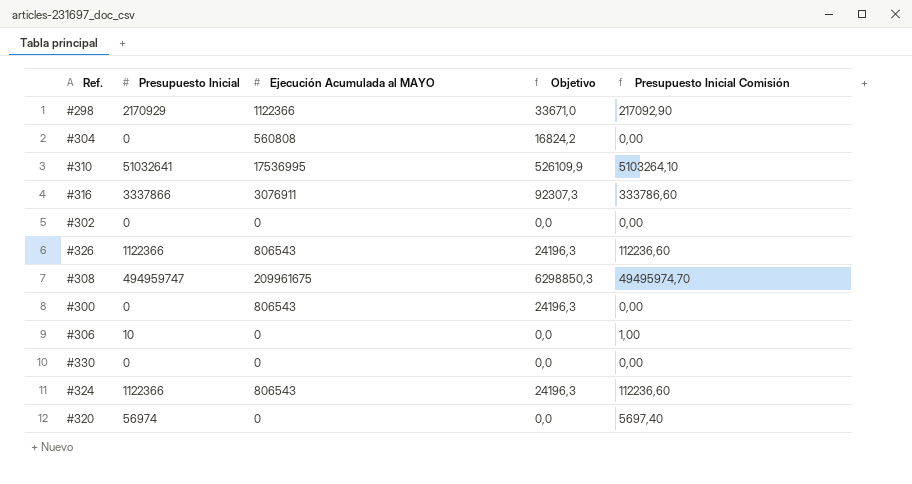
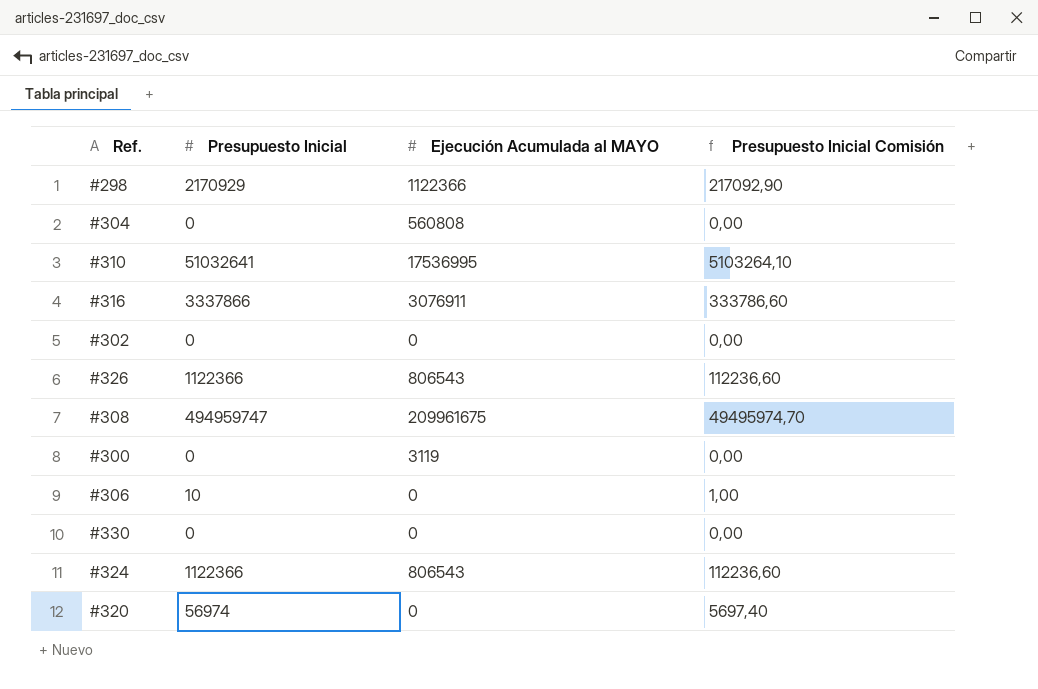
column Objetivo | formula: [Ejecución Acumulada al MAYO] * 0,03 -> none
#300 | Ejecución Acumulada al MAYO: 806543 -> 3119

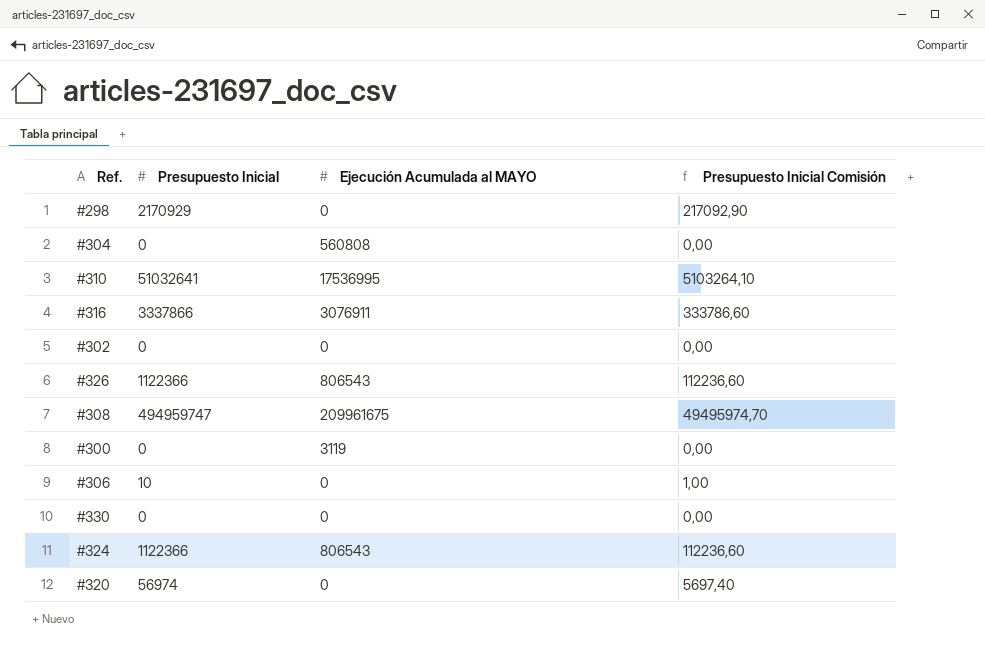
#298 | Ejecución Acumulada al MAYO: 1122366 -> 0

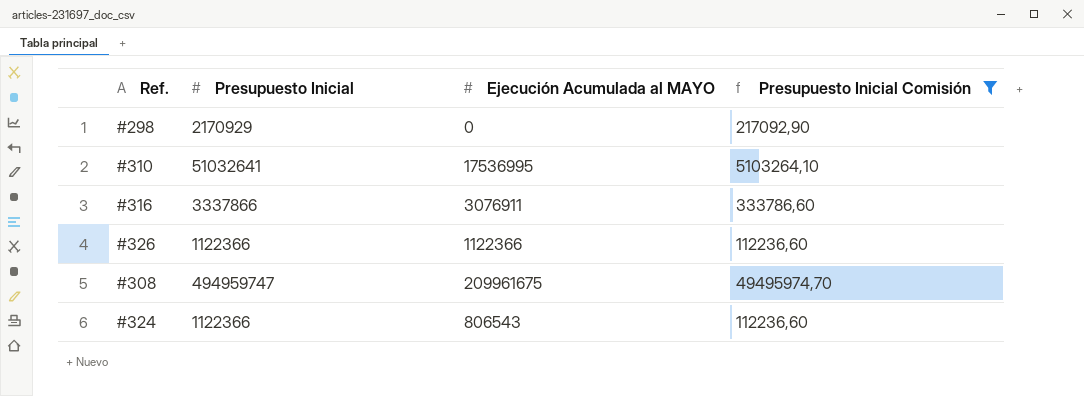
filter: none -> Presupuesto Inicial Comisión >= 112236,60
#326 | Ejecución Acumulada al MAYO: 806543 -> 1122366

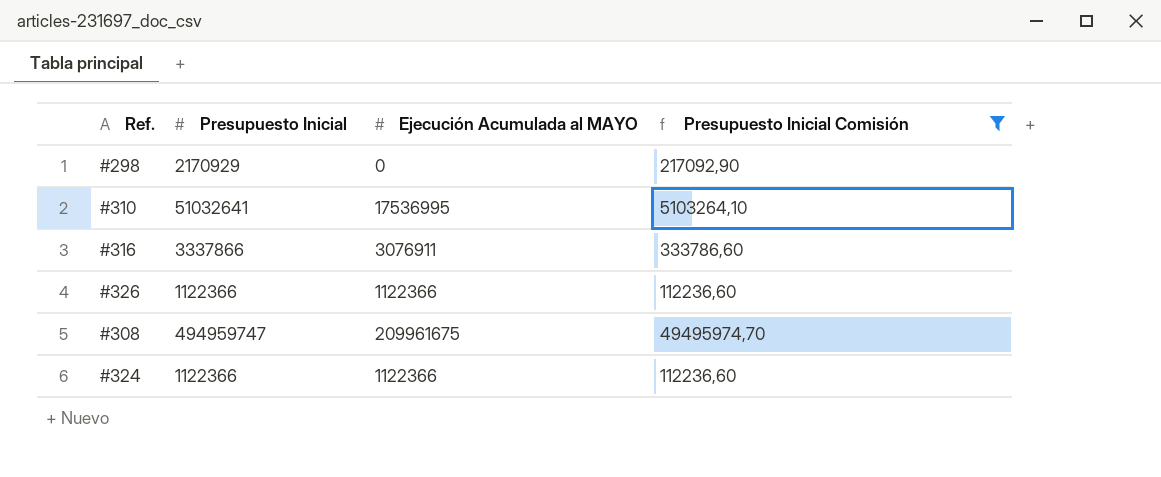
#324 | Ejecución Acumulada al MAYO: 806543 -> 1122366

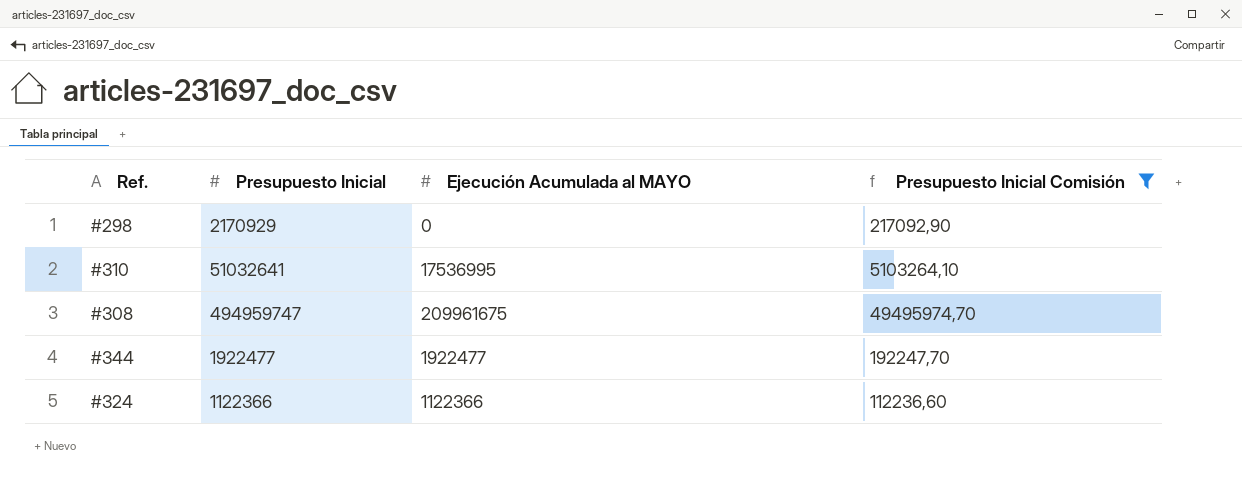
row #316: 3337866 | 3076911 | 333786,60 -> none
row #326: 1122366 | 1122366 | 112236,60 -> none
row #344: none -> 1922477 | 1922477 | 192247,70

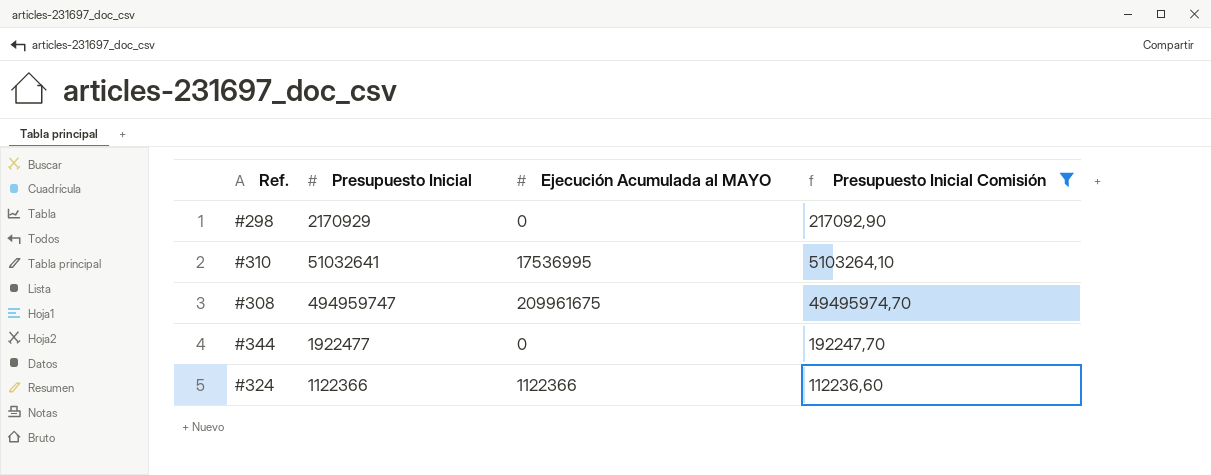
#344 | Ejecución Acumulada al MAYO: 1922477 -> 0

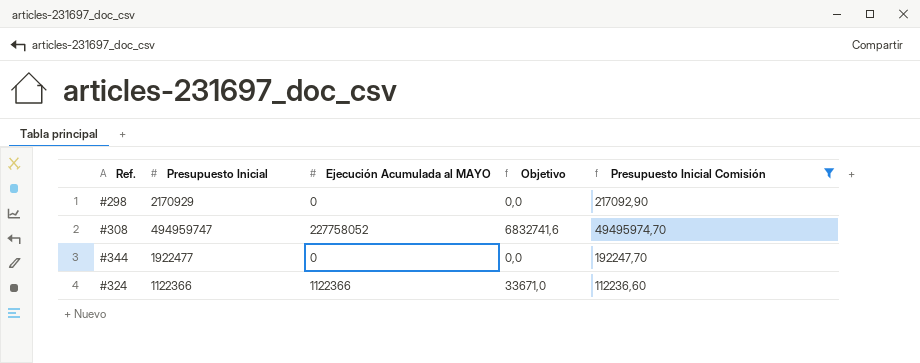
column Objetivo | formula: none -> [Ejecución Acumulada al MAYO] * 0,03
row #310: 51032641 | 17536995 | 5103264,10 -> none
#308 | Ejecución Acumulada al MAYO: 209961675 -> 227758052

